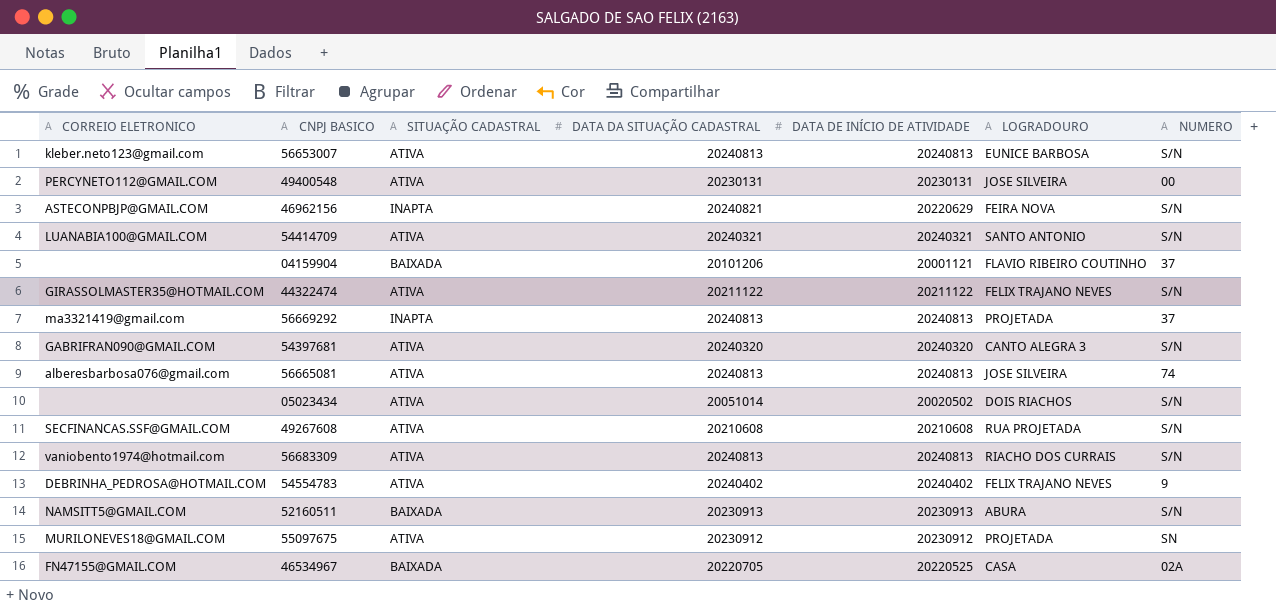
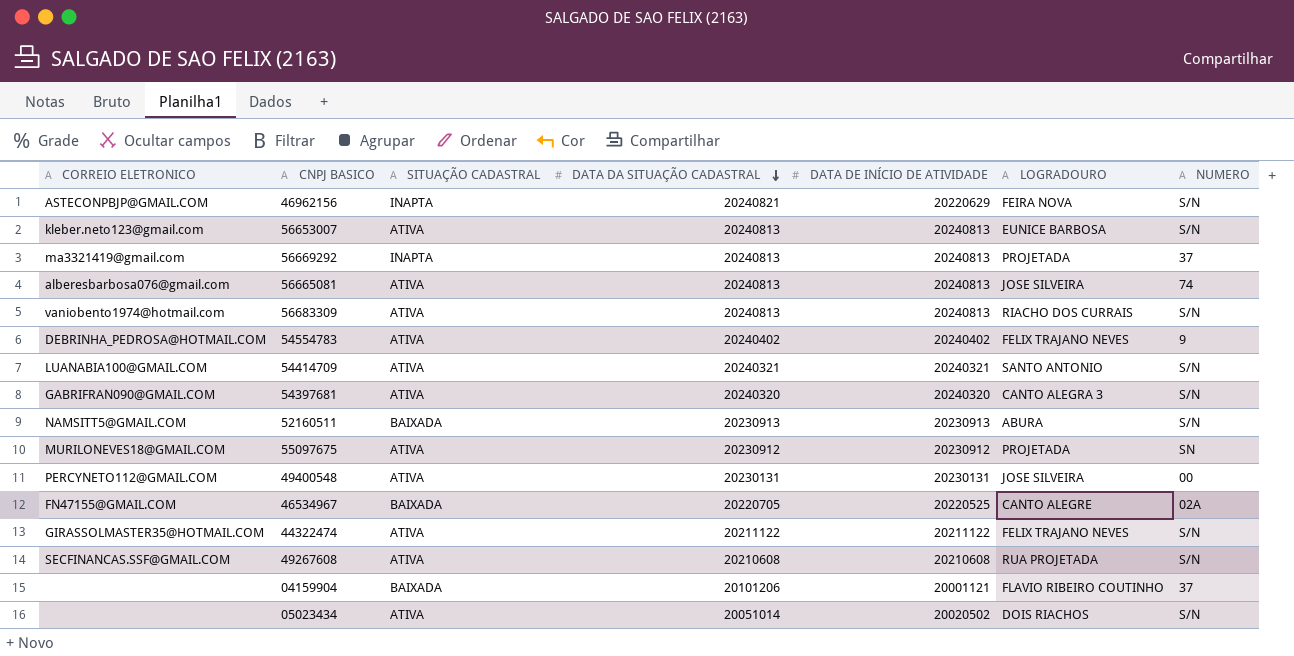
row order: none -> DATA DA SITUAÇÃO CADASTRAL descending
46534967 | LOGRADOURO: CASA -> CANTO ALEGRE

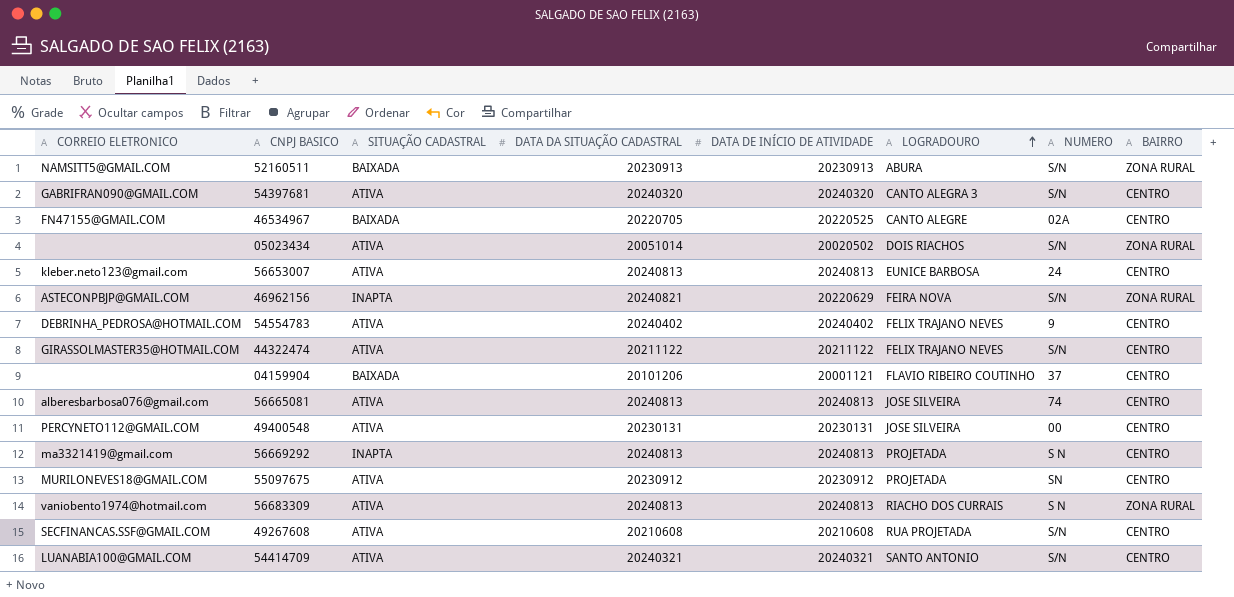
row order: DATA DA SITUAÇÃO CADASTRAL descending -> LOGRADOURO ascending
column BAIRRO | position: none -> 8
56653007 | NUMERO: S/N -> 24
56669292 | NUMERO: 37 -> S N
56683309 | NUMERO: S/N -> S N

